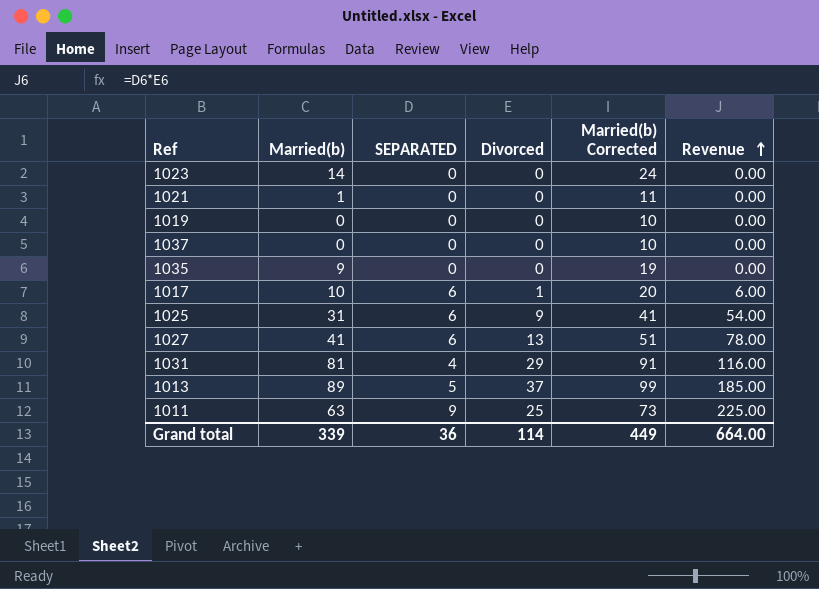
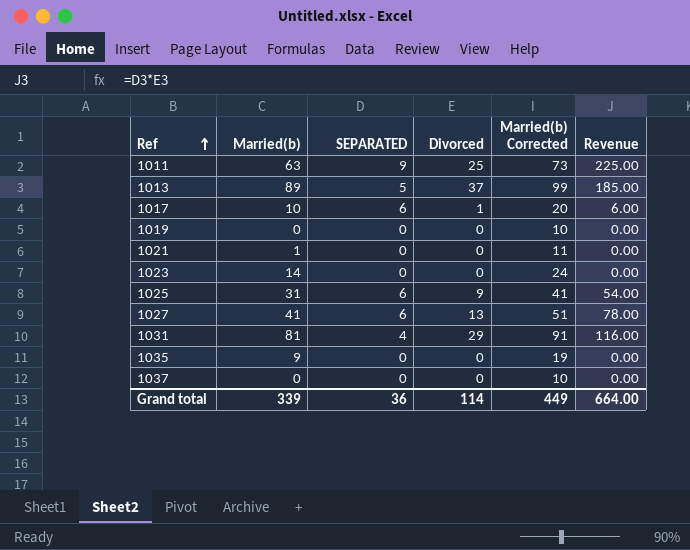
row order: Revenue ascending -> Ref ascending

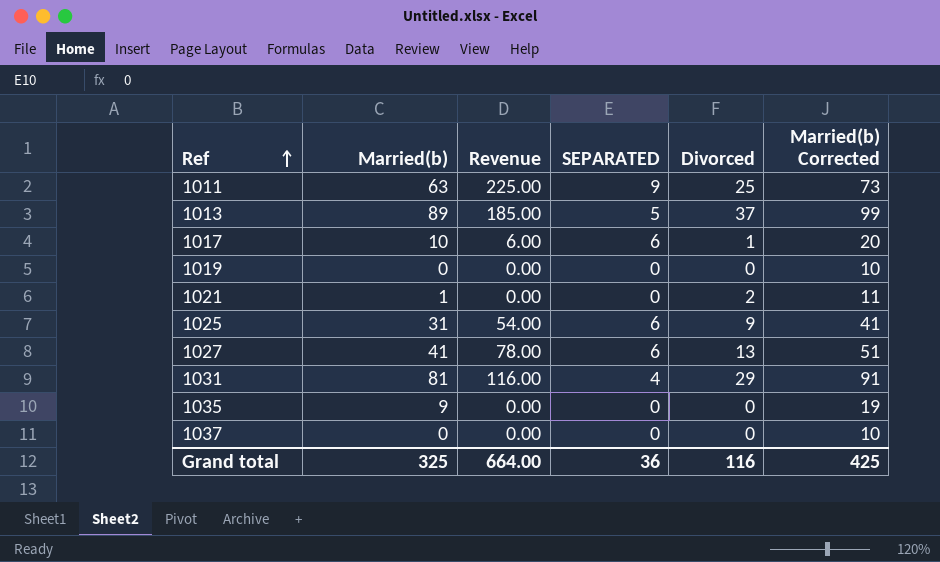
column Revenue | position: 6 -> 3
row 1023: 14 | 0 | 0 | 24 | 0.00 -> none
1021 | Divorced: 0 -> 2
Grand total | Married(b): 339 -> 325
Grand total | Divorced: 114 -> 116
Grand total | Married(b) Corrected: 449 -> 425

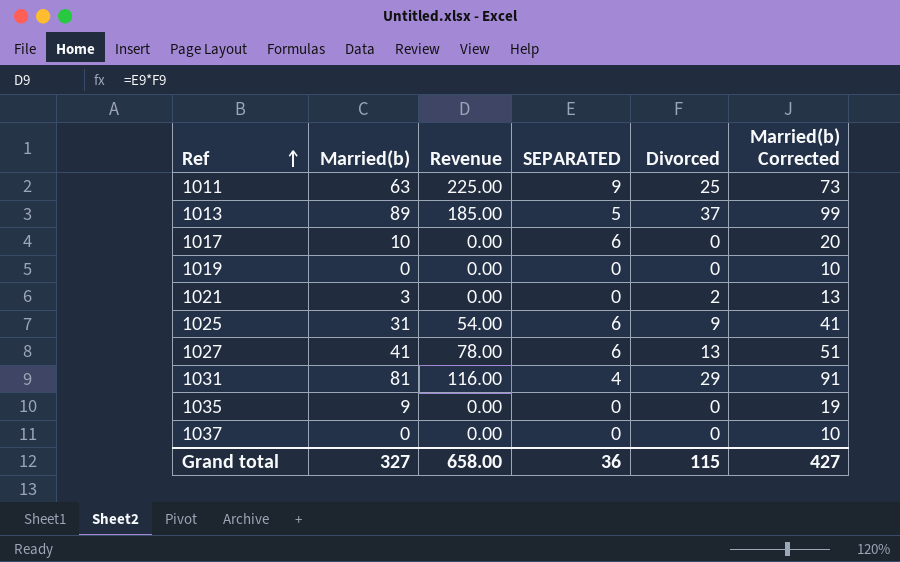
1017 | Revenue: 6.00 -> 0.00
1017 | Divorced: 1 -> 0
1021 | Married(b): 1 -> 3
1021 | Married(b) Corrected: 11 -> 13
Grand total | Married(b): 325 -> 327
Grand total | Revenue: 664.00 -> 658.00
Grand total | Divorced: 116 -> 115
Grand total | Married(b) Corrected: 425 -> 427

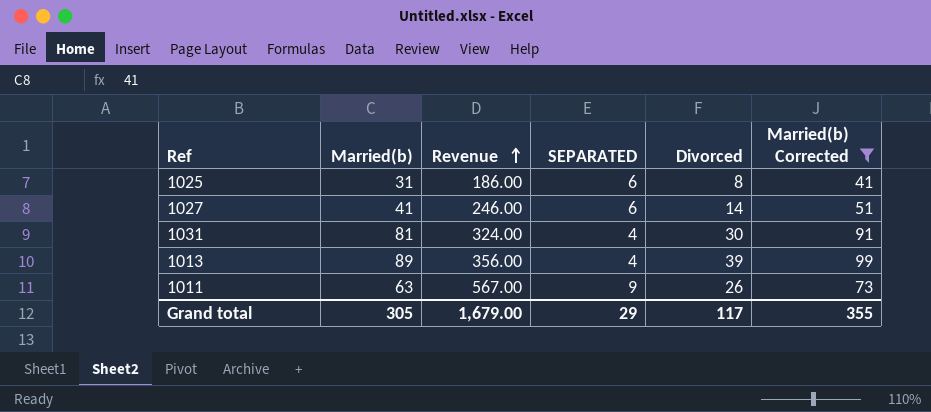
filter: none -> Married(b) Corrected >= 41
row order: Ref ascending -> Revenue ascending
column Revenue | formula: [SEPARATED] * [Divorced] -> [Married(b)] * [SEPARATED]
1025 | Divorced: 9 -> 8
1027 | Divorced: 13 -> 14
1031 | Divorced: 29 -> 30
1013 | SEPARATED: 5 -> 4
1013 | Divorced: 37 -> 39
1011 | Divorced: 25 -> 26
Grand total | Married(b): 327 -> 305
Grand total | Revenue: 658.00 -> 1,679.00
Grand total | SEPARATED: 36 -> 29
Grand total | Divorced: 115 -> 117
Grand total | Married(b) Corrected: 427 -> 355

